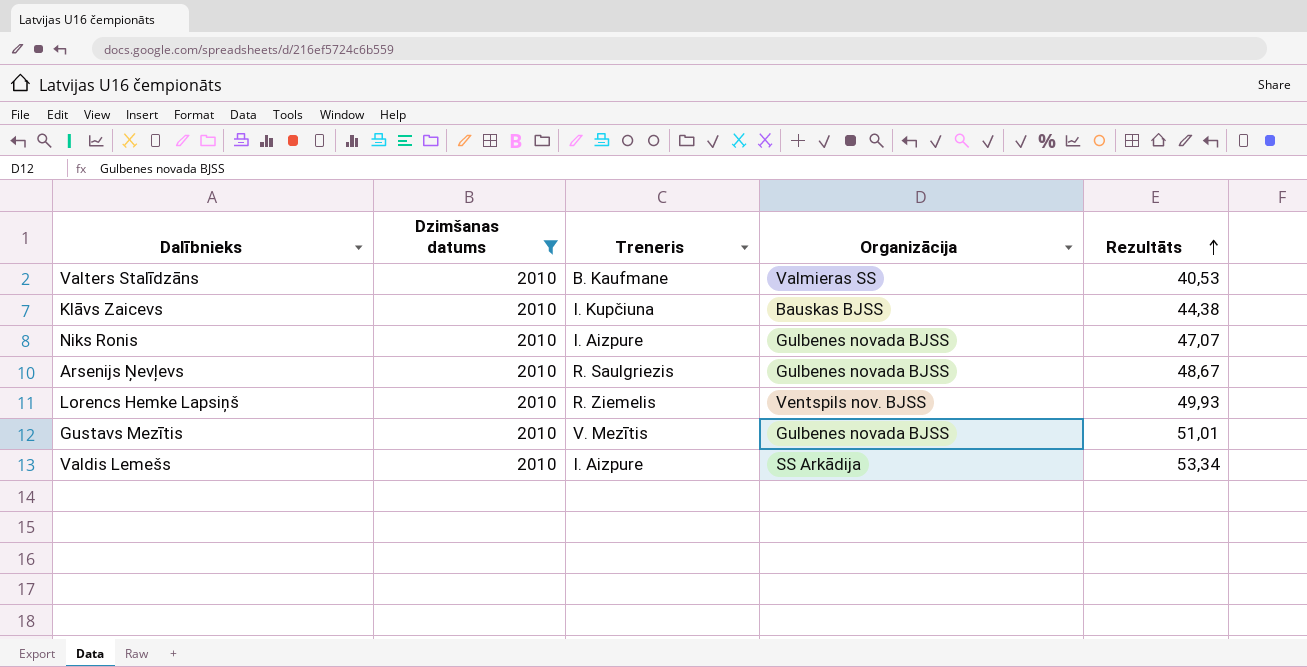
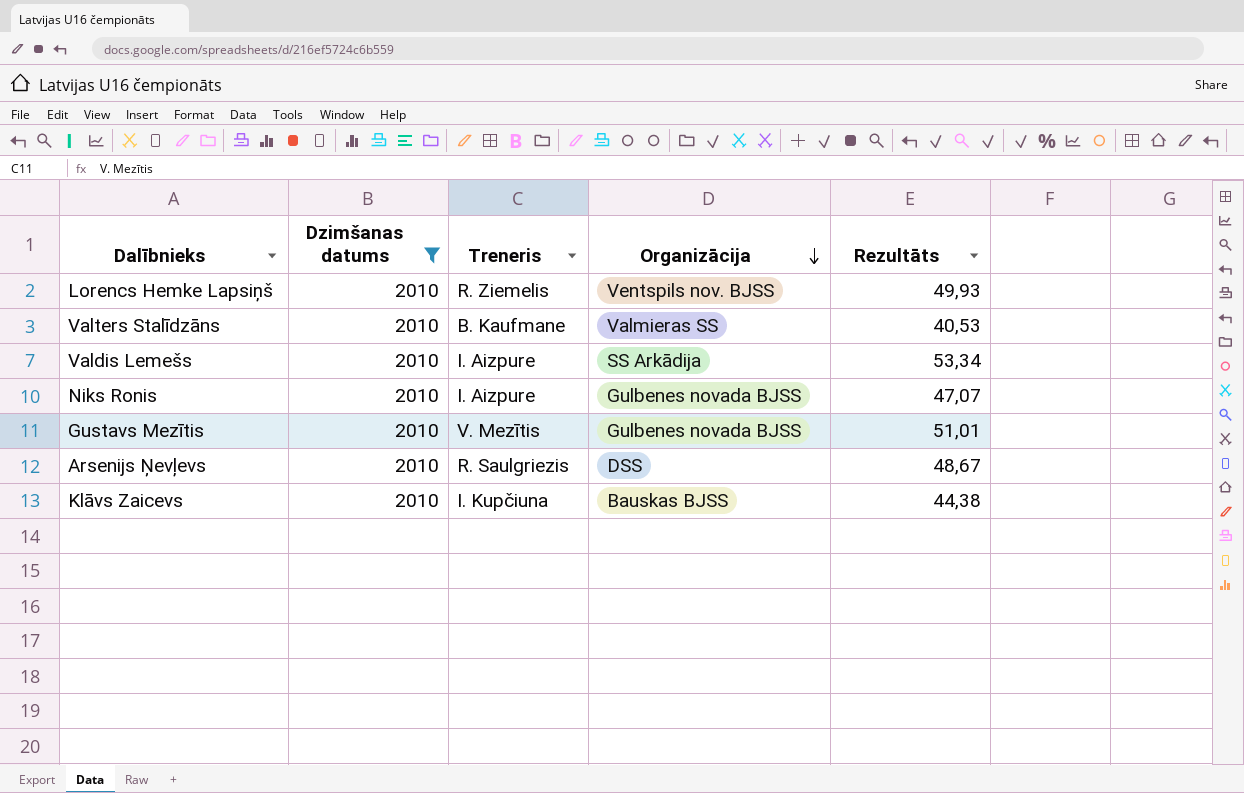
row order: Rezultāts ascending -> Organizācija descending
Arsenijs Ņevļevs | Organizācija: Gulbenes novada BJSS -> DSS

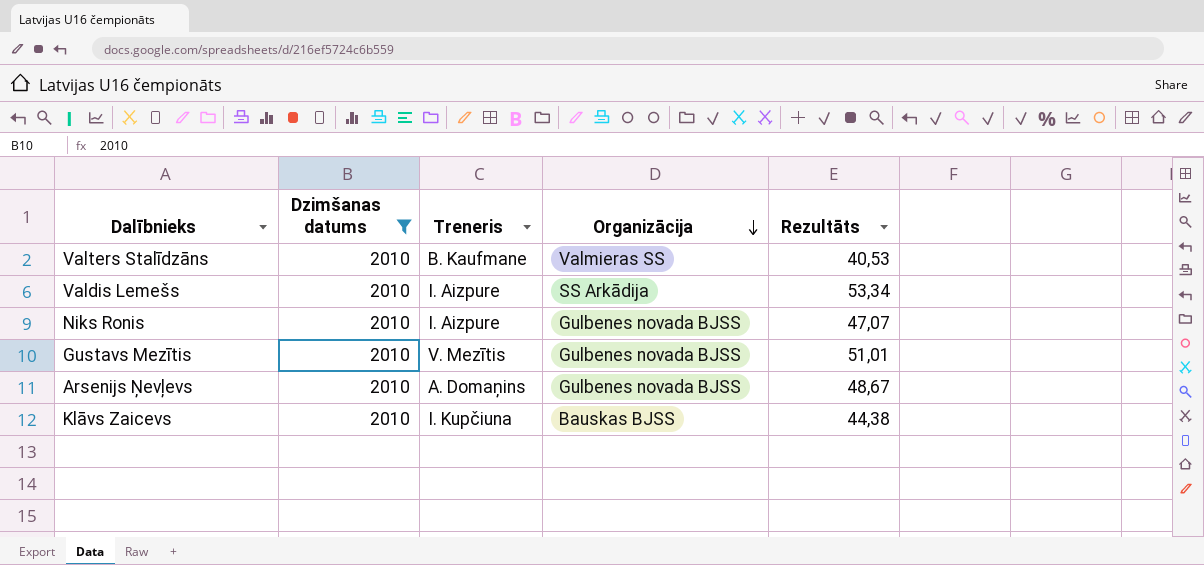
row Lorencs Hemke Lapsiņš: 2010 | R. Ziemelis | Ventspils nov. BJSS | 49,93 -> none
Arsenijs Ņevļevs | Treneris: R. Saulgriezis -> A. Domaņins
Arsenijs Ņevļevs | Organizācija: DSS -> Gulbenes novada BJSS

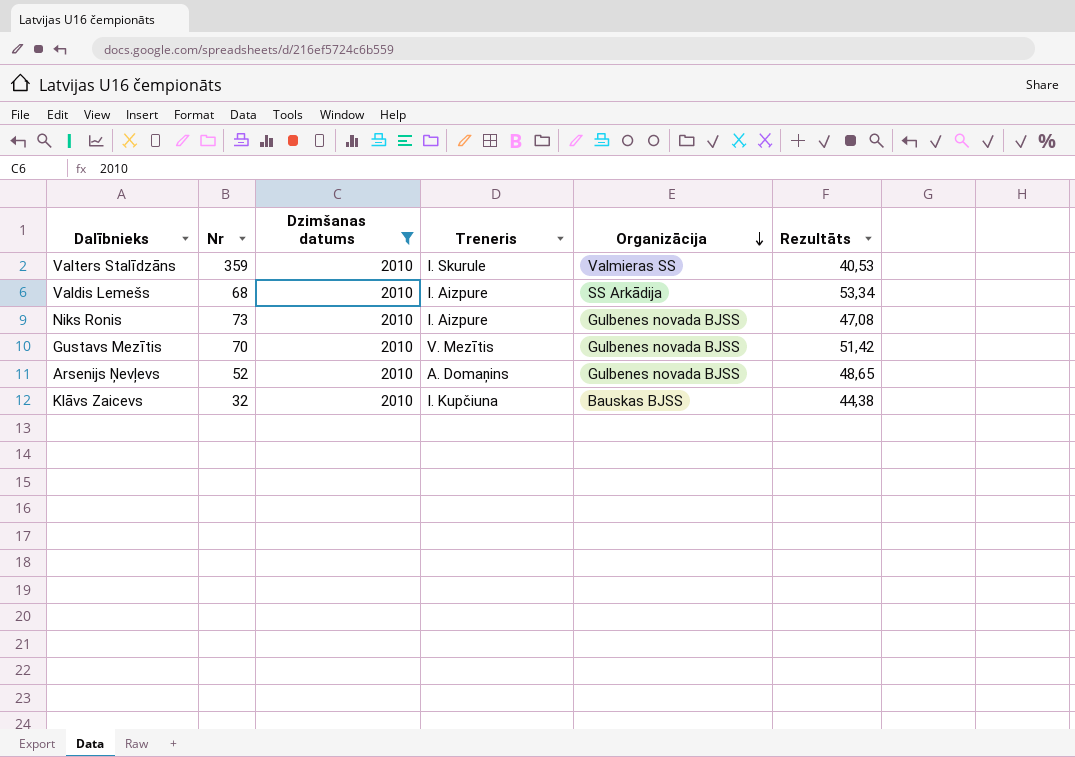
column Nr | position: none -> 2
Valters Stalīdzāns | Treneris: B. Kaufmane -> I. Skurule
Niks Ronis | Rezultāts: 47,07 -> 47,08
Gustavs Mezītis | Rezultāts: 51,01 -> 51,42
Arsenijs Ņevļevs | Rezultāts: 48,67 -> 48,65

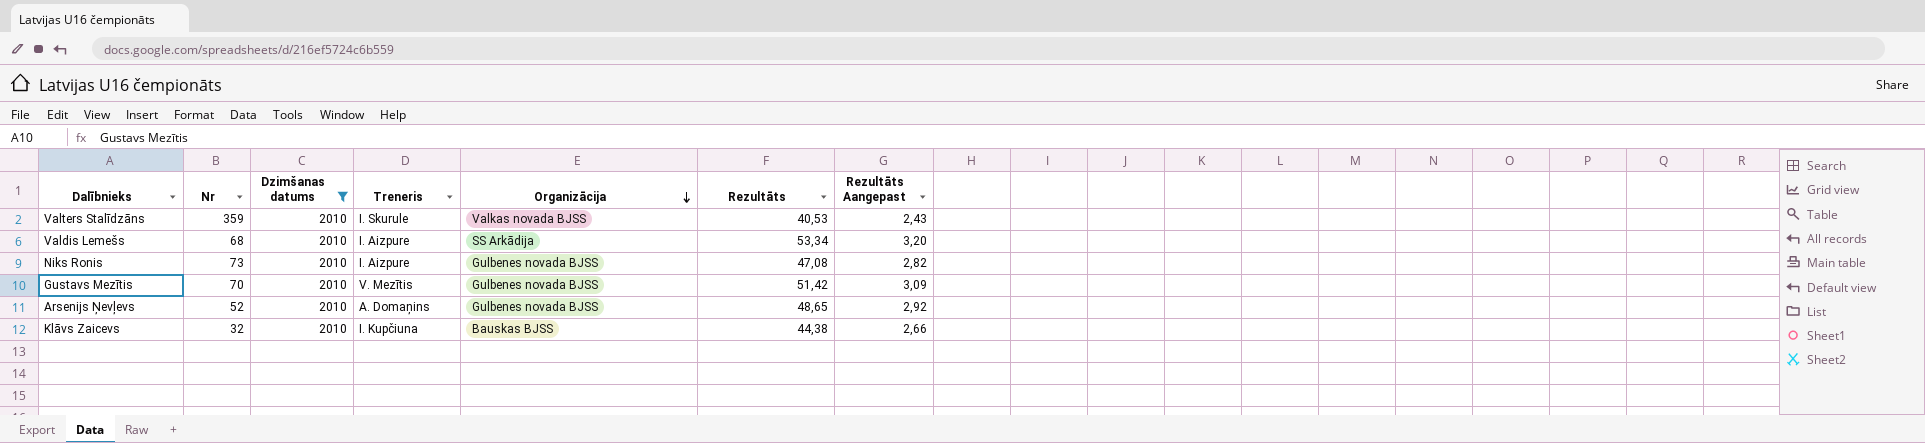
column Rezultāts Aangepast | formula: none -> [Rezultāts] * 0,06
Valters Stalīdzāns | Organizācija: Valmieras SS -> Valkas novada BJSS

